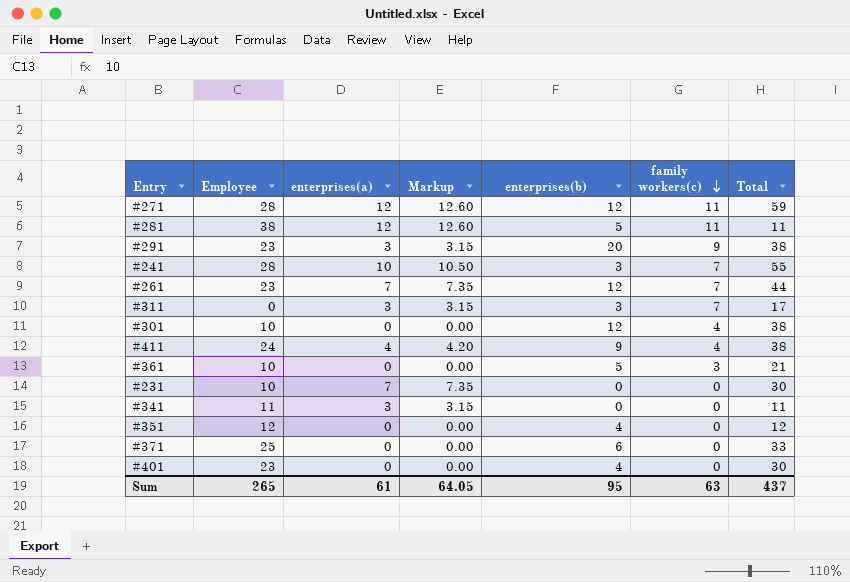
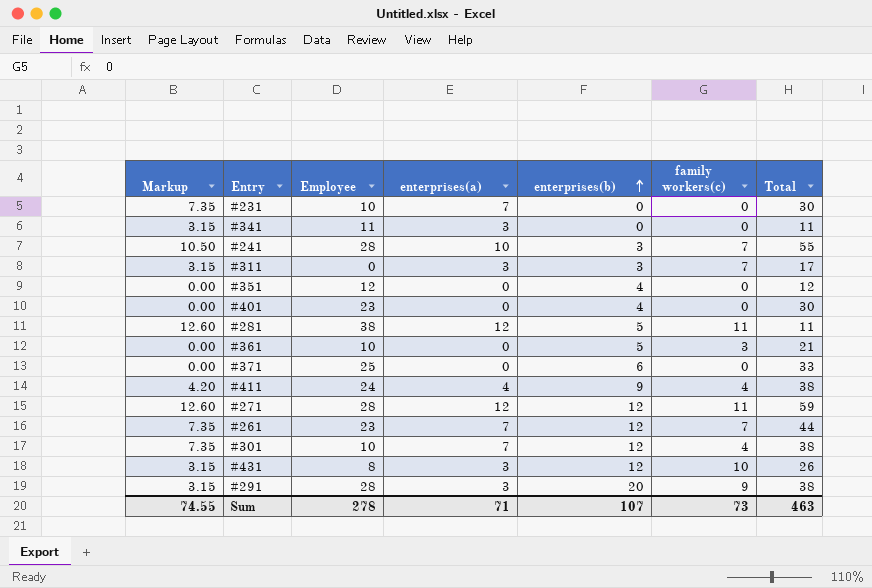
row order: family workers(c) descending -> enterprises(b) ascending
column Markup | position: 4 -> 1
#301 | Markup: 0.00 -> 7.35
#301 | enterprises(a): 0 -> 7
row #431: none -> 3.15 | 8 | 3 | 12 | 10 | 26
#291 | Employee: 23 -> 28
Sum | Markup: 64.05 -> 74.55
Sum | Employee: 265 -> 278
Sum | enterprises(a): 61 -> 71
Sum | enterprises(b): 95 -> 107
Sum | family workers(c): 63 -> 73
Sum | Total: 437 -> 463

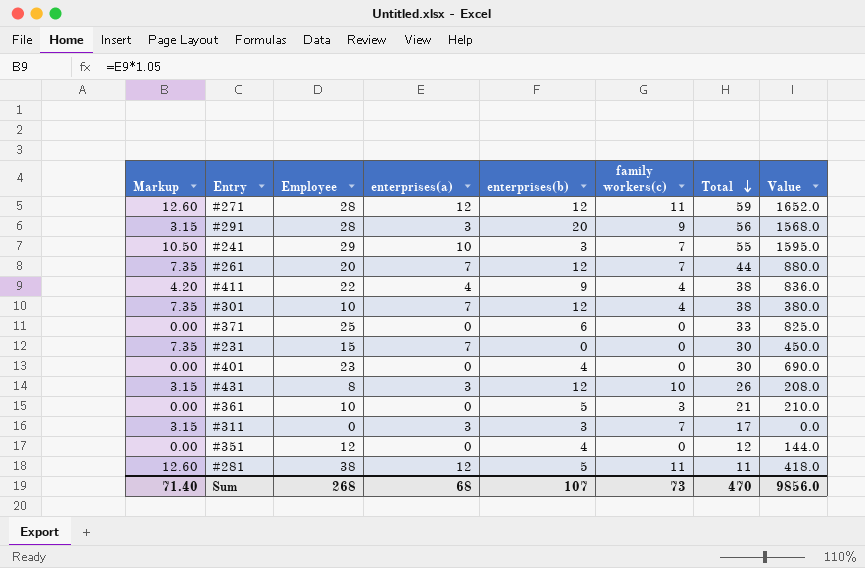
row order: enterprises(b) ascending -> Total descending
column Value | formula: none -> [Employee] * [Total]
row #341: 3.15 | 11 | 3 | 0 | 0 | 11 -> none
#291 | Total: 38 -> 56
#241 | Employee: 28 -> 29
#261 | Employee: 23 -> 20
#411 | Employee: 24 -> 22
#231 | Employee: 10 -> 15
Sum | Markup: 74.55 -> 71.40
Sum | Employee: 278 -> 268
Sum | enterprises(a): 71 -> 68
Sum | Total: 463 -> 470

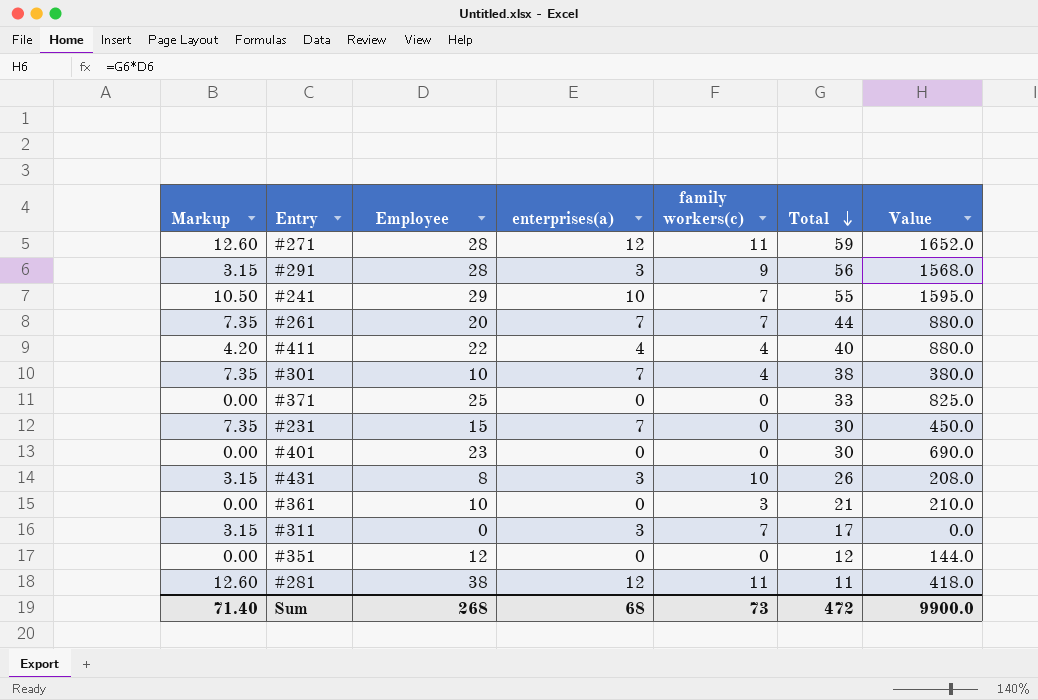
column enterprises(b) | position: 5 -> none
#411 | Total: 38 -> 40
#411 | Value: 836.0 -> 880.0
Sum | Total: 470 -> 472
Sum | Value: 9856.0 -> 9900.0

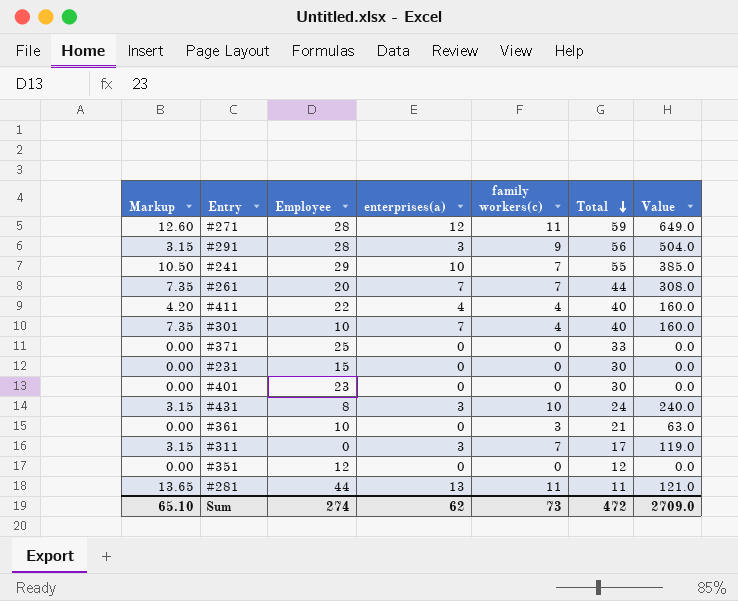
column Value | formula: [Employee] * [Total] -> [family workers(c)] * [Total]
#301 | Total: 38 -> 40
#231 | Markup: 7.35 -> 0.00
#231 | enterprises(a): 7 -> 0
#431 | Total: 26 -> 24
#281 | Markup: 12.60 -> 13.65
#281 | Employee: 38 -> 44
#281 | enterprises(a): 12 -> 13
Sum | Markup: 71.40 -> 65.10
Sum | Employee: 268 -> 274
Sum | enterprises(a): 68 -> 62
Sum | Value: 9900.0 -> 2709.0

